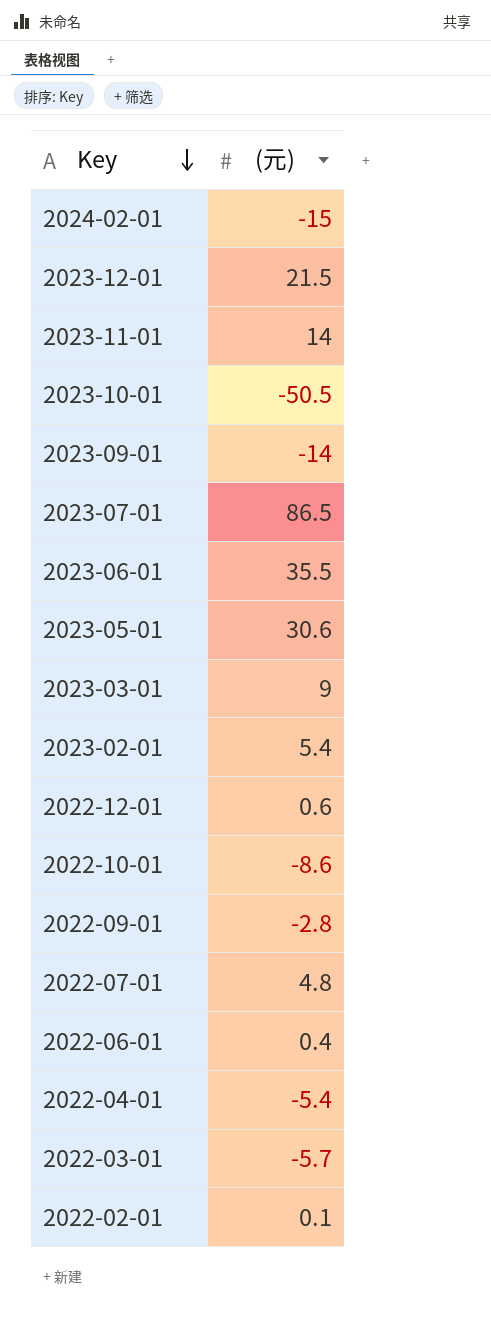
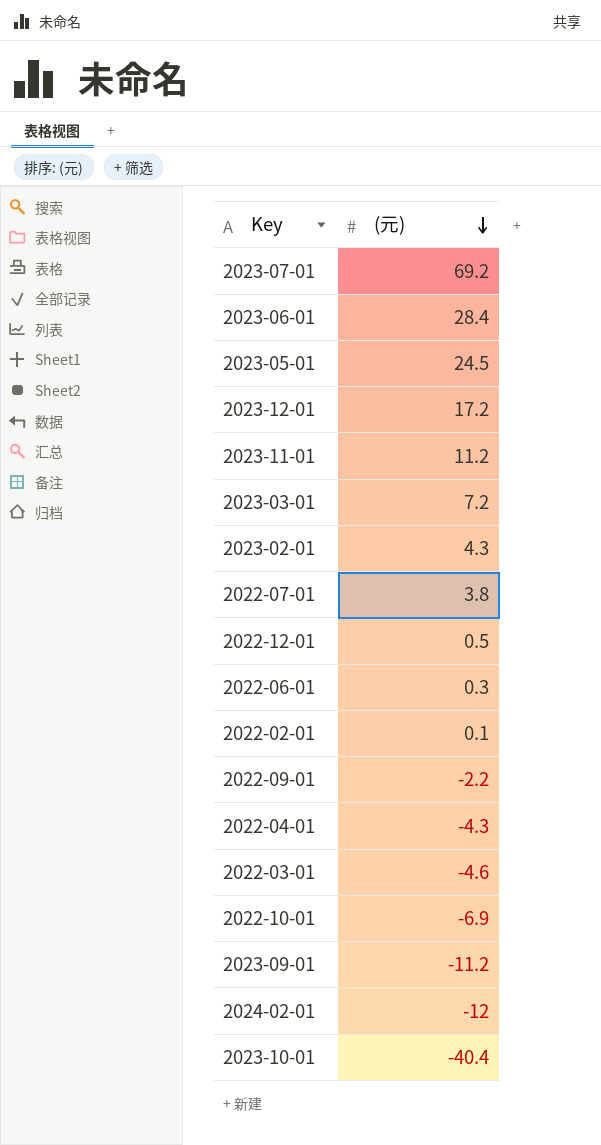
row order: Key descending -> (元) descending
2023-07-01 | (元): 86.5 -> 69.2
2023-06-01 | (元): 35.5 -> 28.4
2023-05-01 | (元): 30.6 -> 24.5
2023-12-01 | (元): 21.5 -> 17.2
2023-11-01 | (元): 14 -> 11.2
2023-03-01 | (元): 9 -> 7.2
2023-02-01 | (元): 5.4 -> 4.3
2022-07-01 | (元): 4.8 -> 3.8
2022-12-01 | (元): 0.6 -> 0.5
2022-06-01 | (元): 0.4 -> 0.3
2022-09-01 | (元): -2.8 -> -2.2
2022-04-01 | (元): -5.4 -> -4.3
2022-03-01 | (元): -5.7 -> -4.6
2022-10-01 | (元): -8.6 -> -6.9
2023-09-01 | (元): -14 -> -11.2
2024-02-01 | (元): -15 -> -12
2023-10-01 | (元): -50.5 -> -40.4

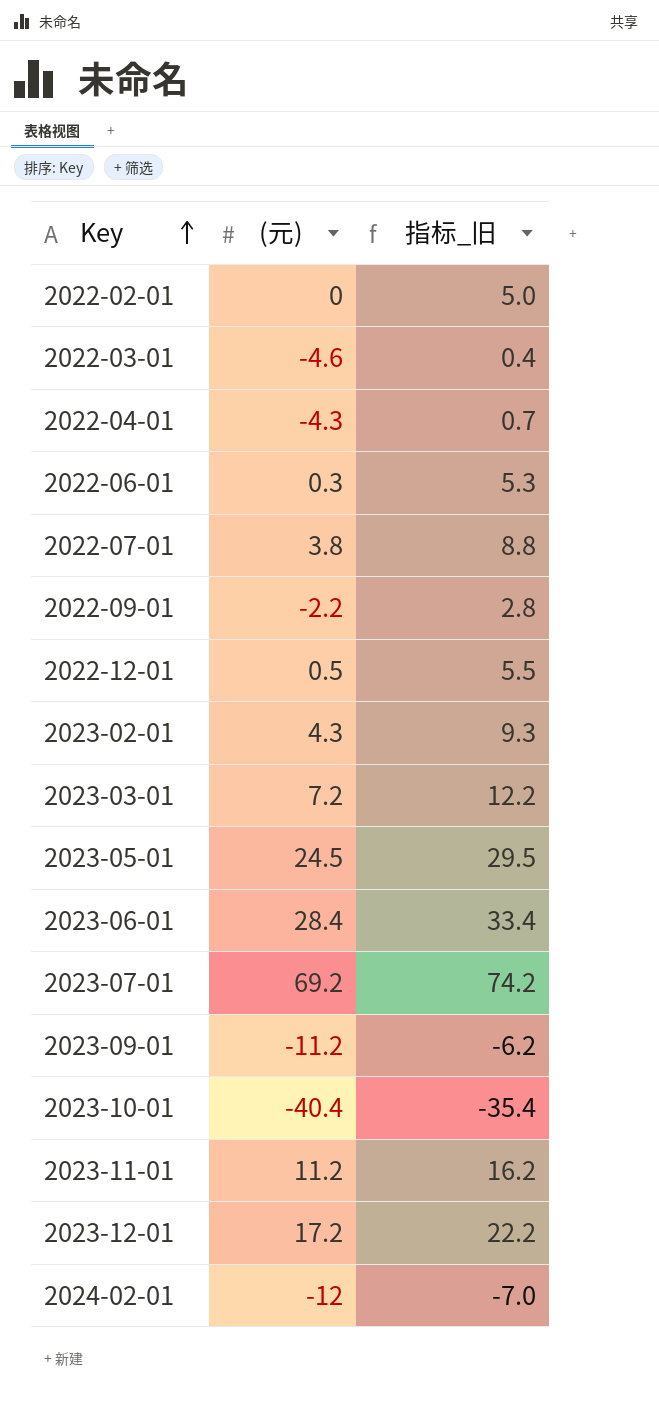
row order: (元) descending -> Key ascending
column 指标_旧 | formula: none -> [(元)] + 5
row 2022-10-01: -6.9 -> none
2022-02-01 | (元): 0.1 -> 0

